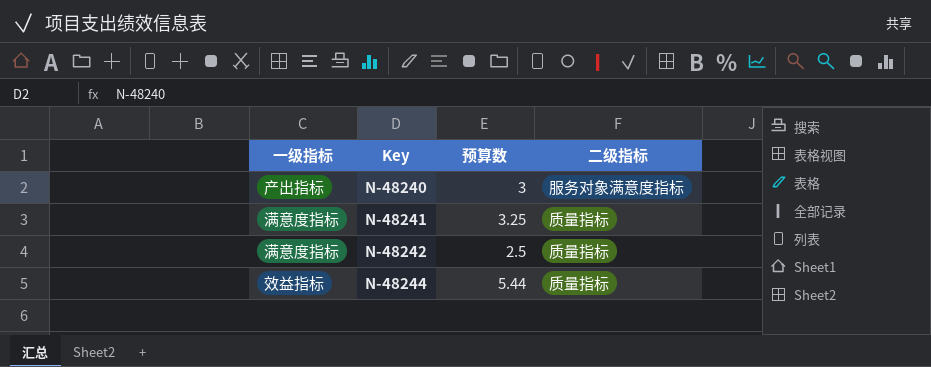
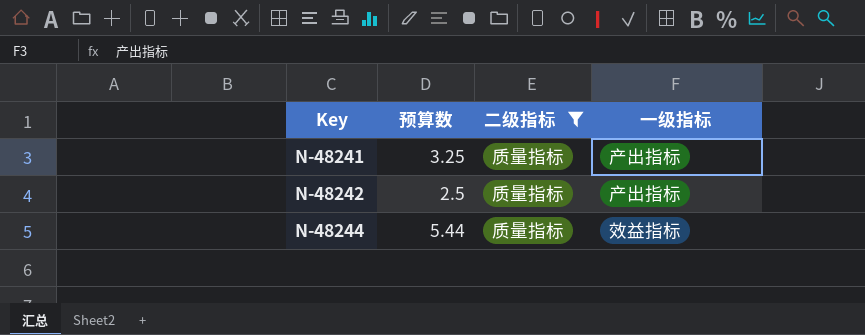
filter: none -> 二级指标 = 质量指标
column 一级指标 | position: 1 -> 4
N-48241 | 一级指标: 满意度指标 -> 产出指标
N-48242 | 一级指标: 满意度指标 -> 产出指标

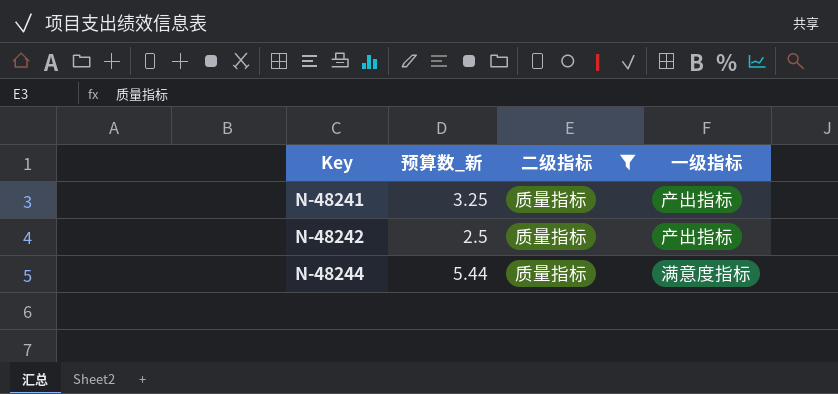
column name: 预算数 -> 预算数_新
N-48244 | 一级指标: 效益指标 -> 满意度指标

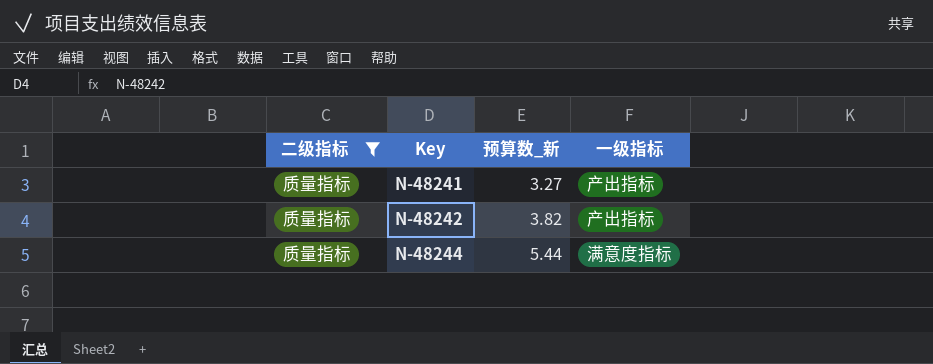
column 二级指标 | position: 3 -> 1
N-48241 | 预算数_新: 3.25 -> 3.27
N-48242 | 预算数_新: 2.5 -> 3.82

